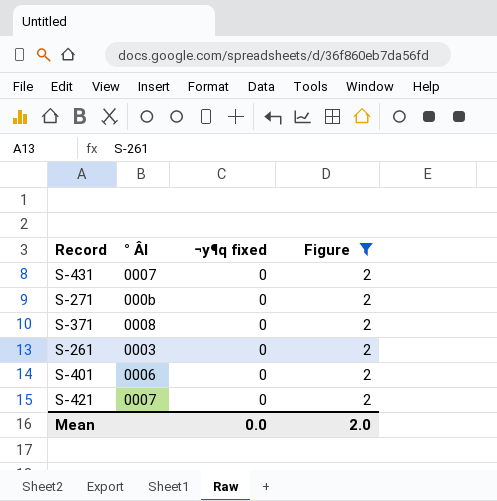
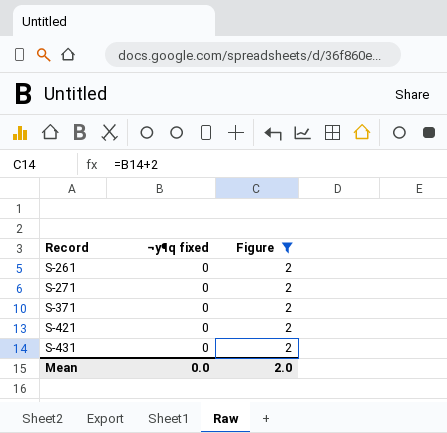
row order: none -> Record ascending
column ° ÂI | position: 2 -> none
row S-401: 0006 | 0 | 2 -> none

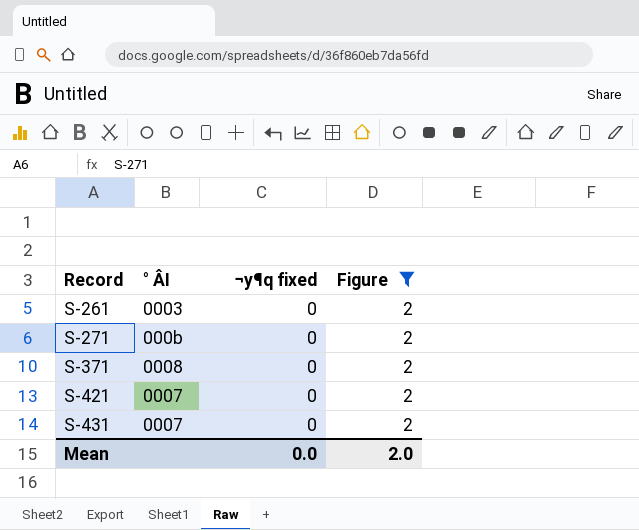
column ° ÂI | position: none -> 2

